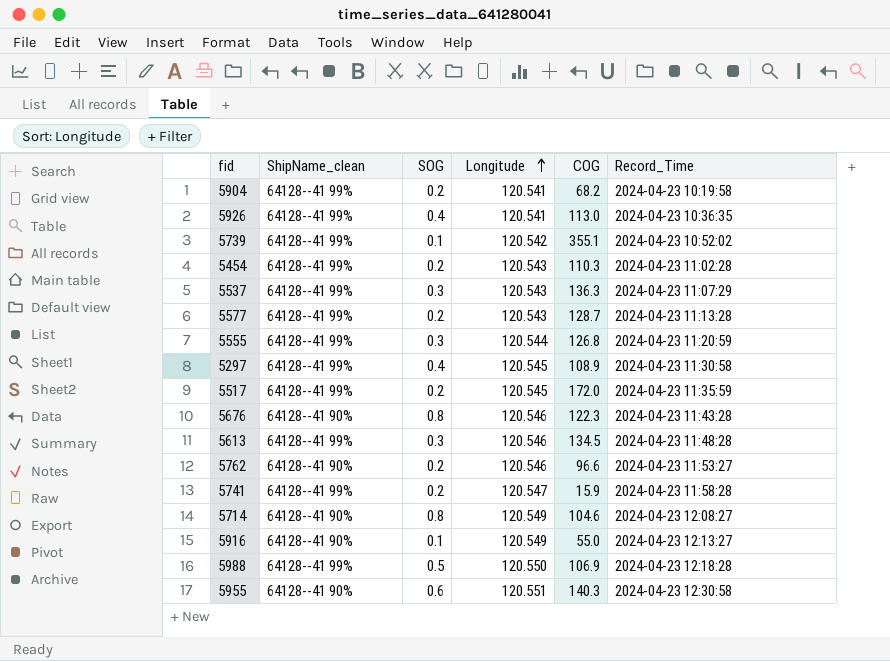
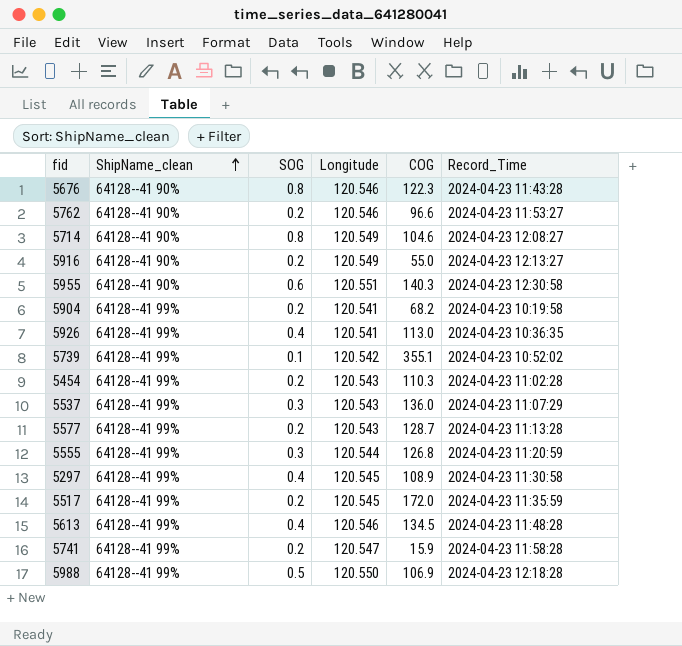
row order: Longitude ascending -> ShipName_clean ascending
5916 | SOG: 0.1 -> 0.2
5537 | COG: 136.3 -> 136.0
5613 | SOG: 0.3 -> 0.4

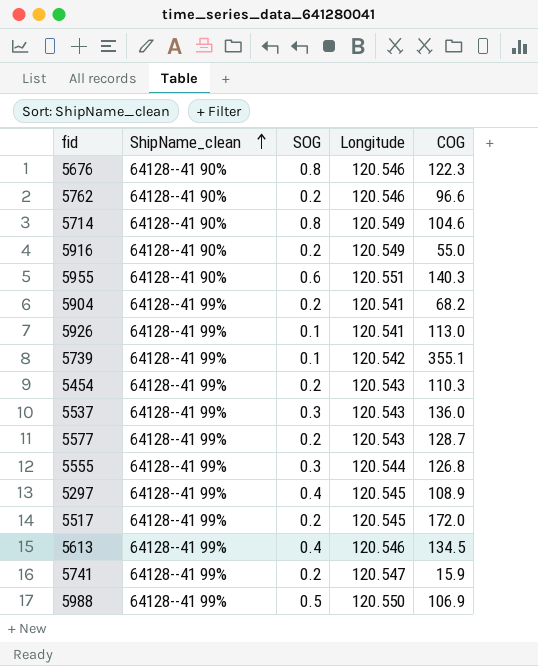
column Record_Time | position: 6 -> none
5926 | SOG: 0.4 -> 0.1

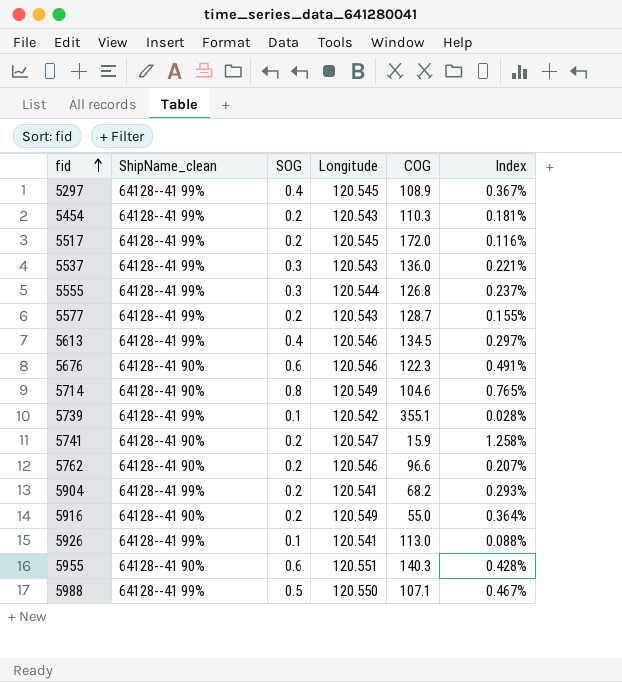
row order: ShipName_clean ascending -> fid ascending
column Index | formula: none -> [SOG] / [COG]
5676 | SOG: 0.8 -> 0.6
5741 | ShipName_clean: 64128--41 99% -> 64128--41 90%
5988 | COG: 106.9 -> 107.1

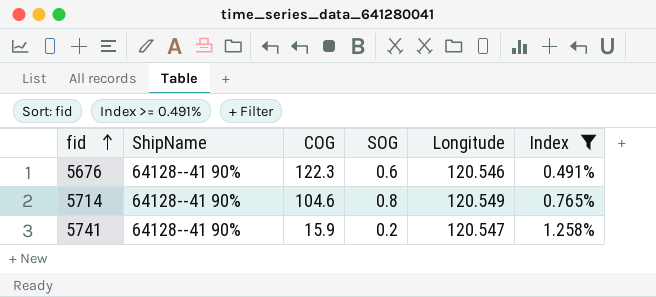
filter: none -> Index >= 0.491%
column name: ShipName_clean -> ShipName
column COG | position: 5 -> 3

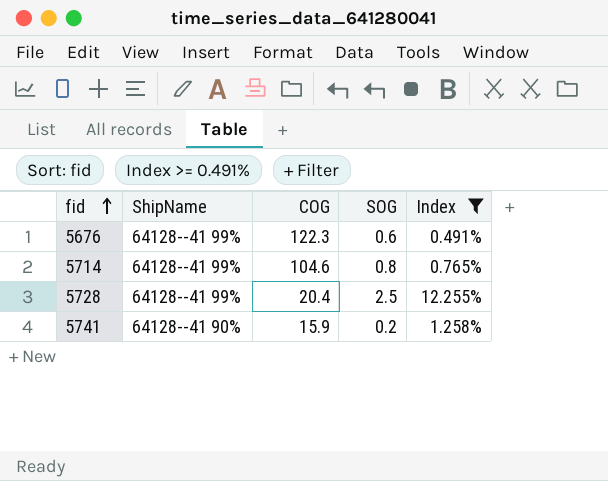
column Longitude | position: 5 -> none
5676 | ShipName: 64128--41 90% -> 64128--41 99%
5714 | ShipName: 64128--41 90% -> 64128--41 99%
row 5728: none -> 64128--41 99% | 20.4 | 2.5 | 12.255%

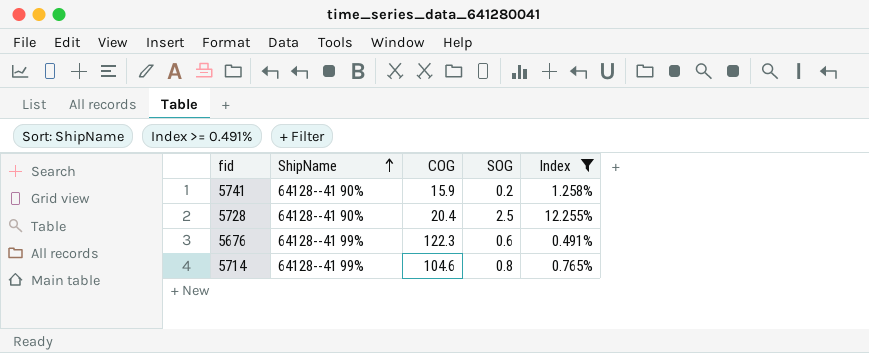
row order: fid ascending -> ShipName ascending
5728 | ShipName: 64128--41 99% -> 64128--41 90%

